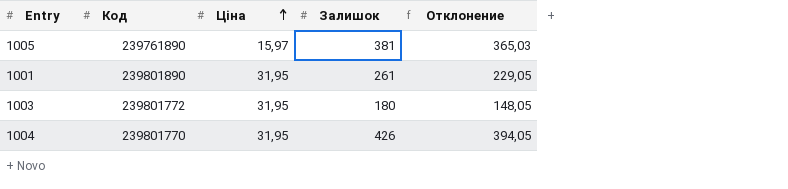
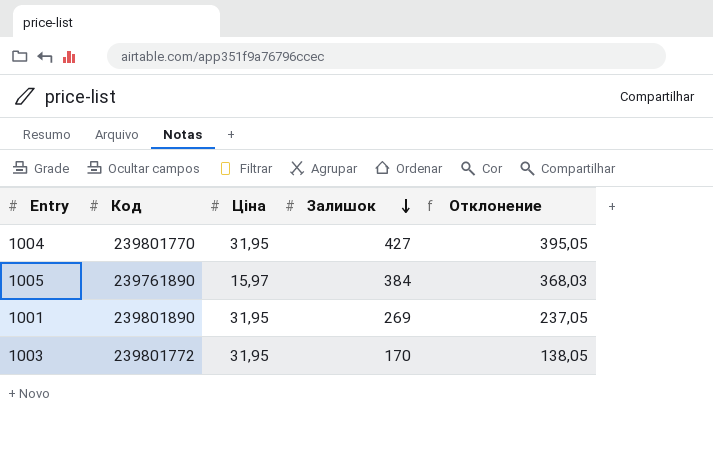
row order: Ціна ascending -> Залишок descending
1004 | Залишок: 426 -> 427
1004 | Отклонение: 394,05 -> 395,05
1005 | Залишок: 381 -> 384
1005 | Отклонение: 365,03 -> 368,03
1001 | Залишок: 261 -> 269
1001 | Отклонение: 229,05 -> 237,05
1003 | Залишок: 180 -> 170
1003 | Отклонение: 148,05 -> 138,05

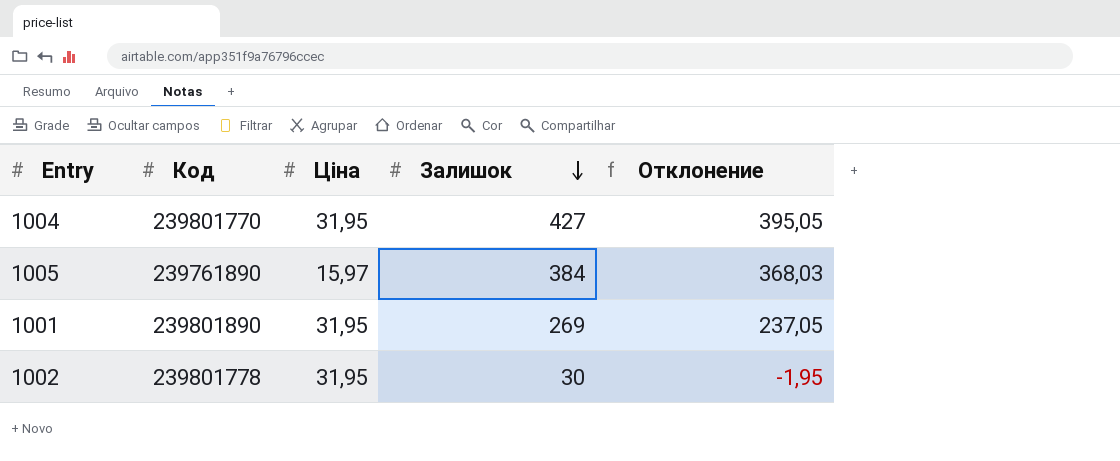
row 1003: 239801772 | 31,95 | 170 | 138,05 -> none
row 1002: none -> 239801778 | 31,95 | 30 | -1,95

